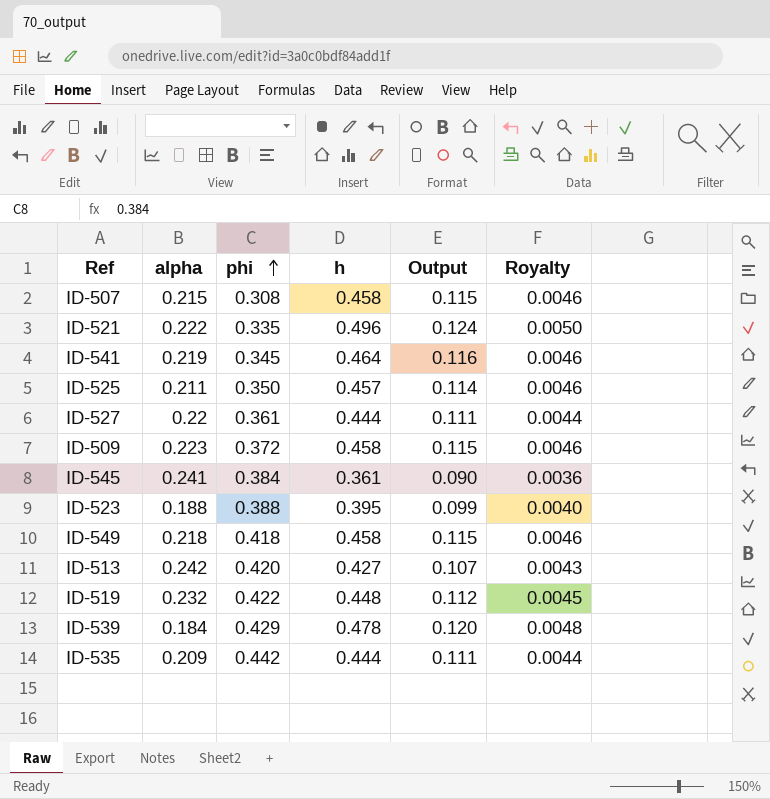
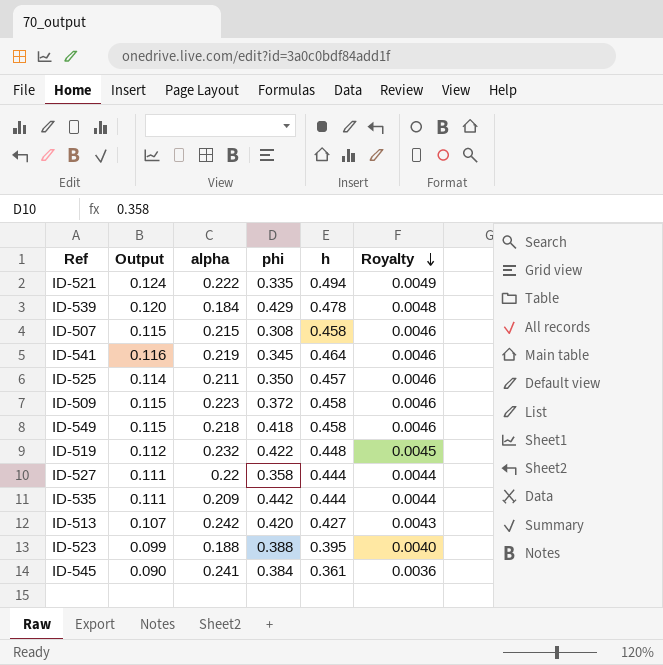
row order: phi ascending -> Royalty descending
column Output | position: 5 -> 2
ID-521 | h: 0.496 -> 0.494
ID-521 | Royalty: 0.0050 -> 0.0049
ID-527 | phi: 0.361 -> 0.358

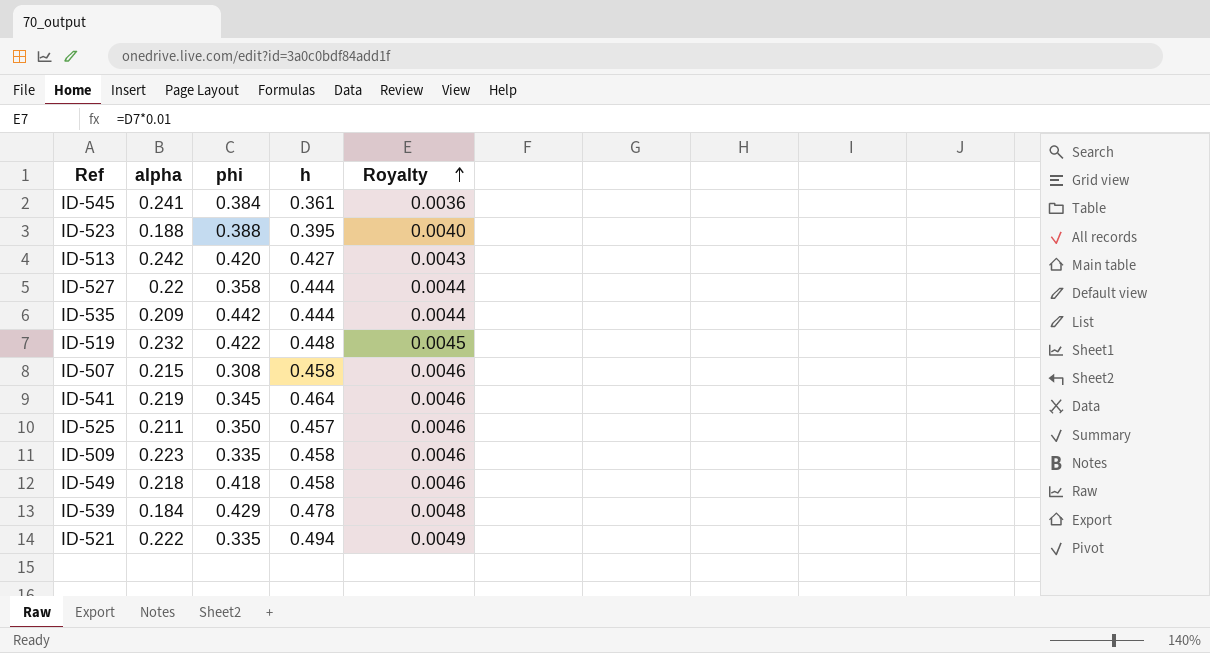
row order: Royalty descending -> Royalty ascending
column Output | formula: [h] * 0.25 -> none
ID-509 | phi: 0.372 -> 0.335

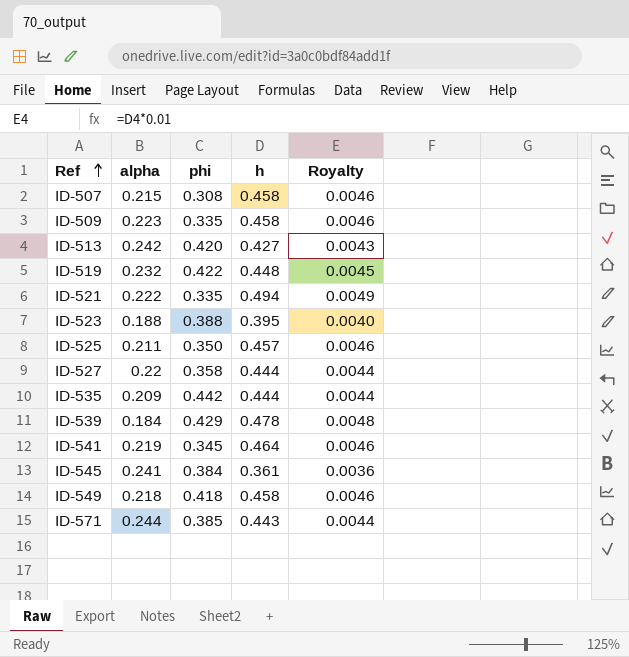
row order: Royalty ascending -> Ref ascending
row ID-571: none -> 0.244 | 0.385 | 0.443 | 0.0044

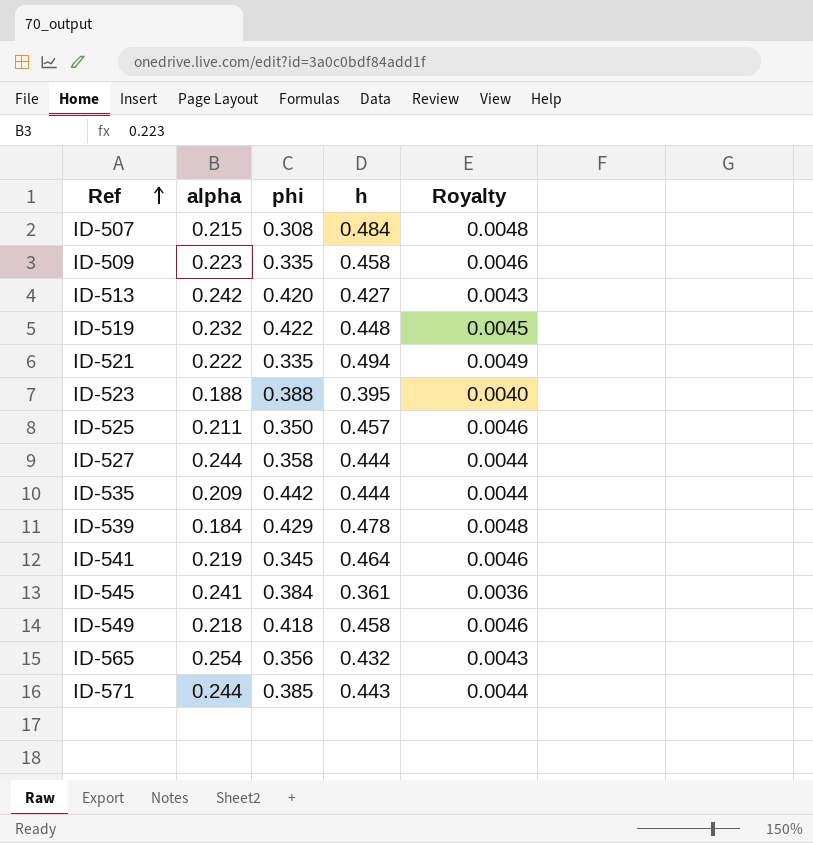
ID-507 | h: 0.458 -> 0.484
ID-507 | Royalty: 0.0046 -> 0.0048
ID-527 | alpha: 0.22 -> 0.244
row ID-565: none -> 0.254 | 0.356 | 0.432 | 0.0043

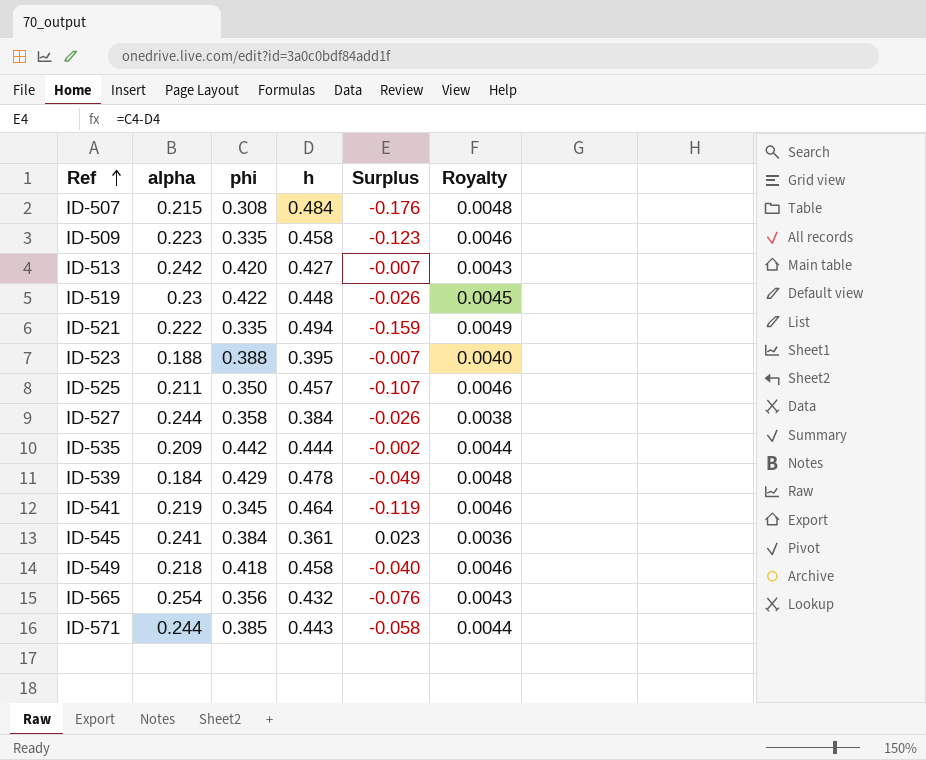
column Surplus | formula: none -> [phi] - [h]
ID-519 | alpha: 0.232 -> 0.23
ID-527 | h: 0.444 -> 0.384
ID-527 | Royalty: 0.0044 -> 0.0038

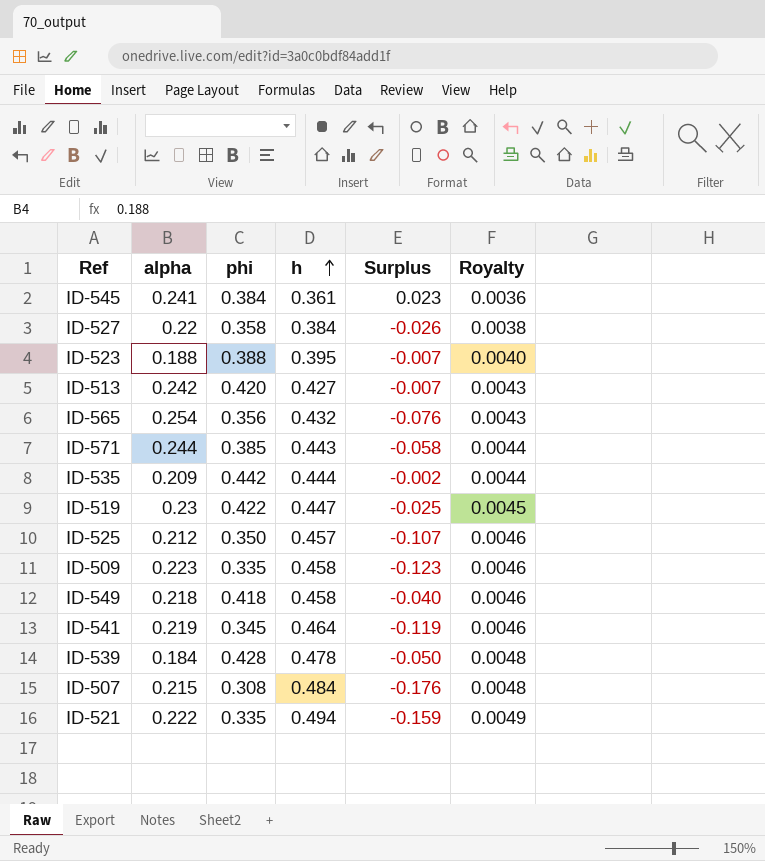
row order: Ref ascending -> h ascending
ID-527 | alpha: 0.244 -> 0.22
ID-519 | h: 0.448 -> 0.447
ID-519 | Surplus: -0.026 -> -0.025
ID-525 | alpha: 0.211 -> 0.212
ID-539 | phi: 0.429 -> 0.428
ID-539 | Surplus: -0.049 -> -0.050

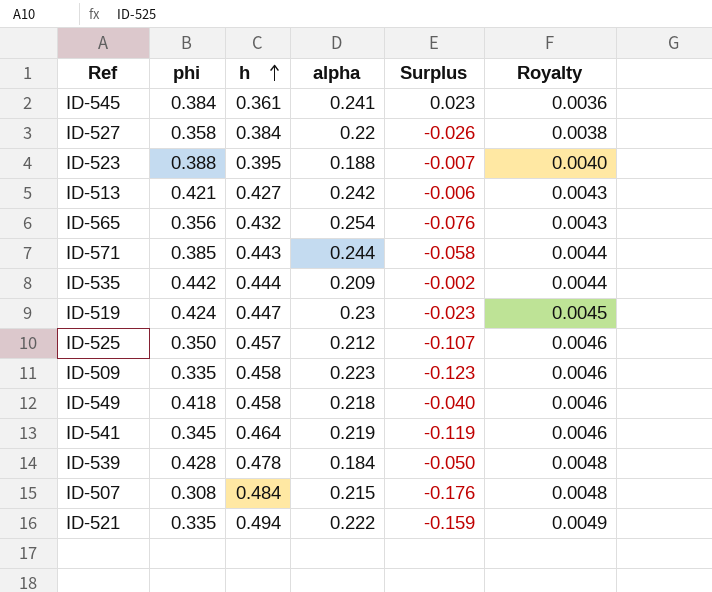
column alpha | position: 2 -> 4
ID-513 | phi: 0.420 -> 0.421
ID-513 | Surplus: -0.007 -> -0.006
ID-519 | phi: 0.422 -> 0.424
ID-519 | Surplus: -0.025 -> -0.023

